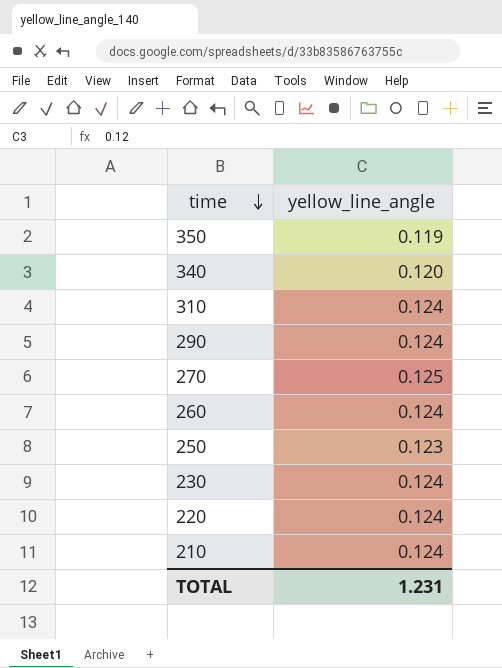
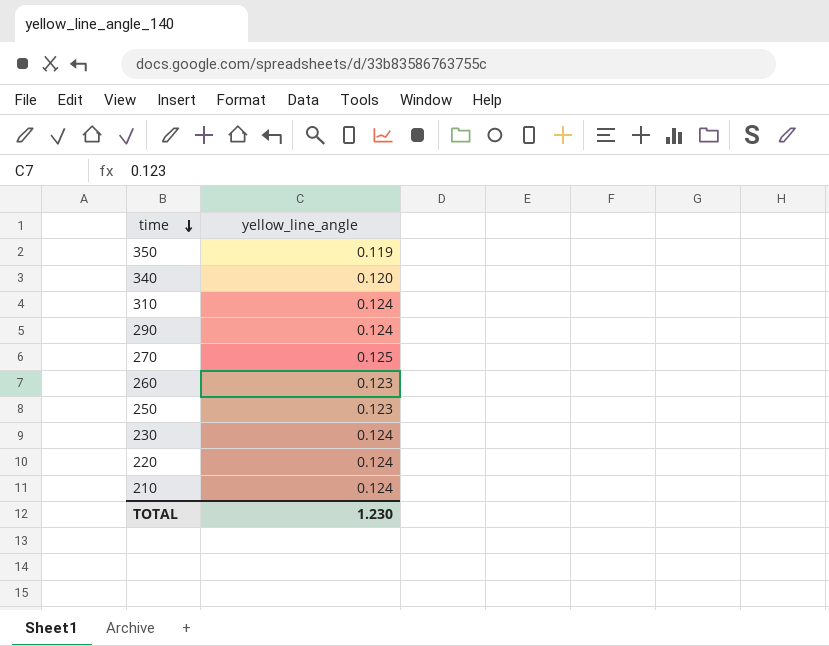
260 | yellow_line_angle: 0.124 -> 0.123
TOTAL | yellow_line_angle: 1.231 -> 1.230

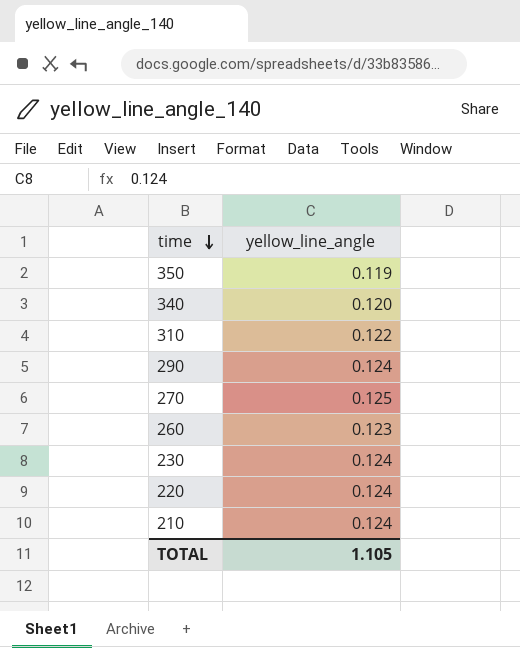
row 250: 0.123 -> none
310 | yellow_line_angle: 0.124 -> 0.122
TOTAL | yellow_line_angle: 1.230 -> 1.105

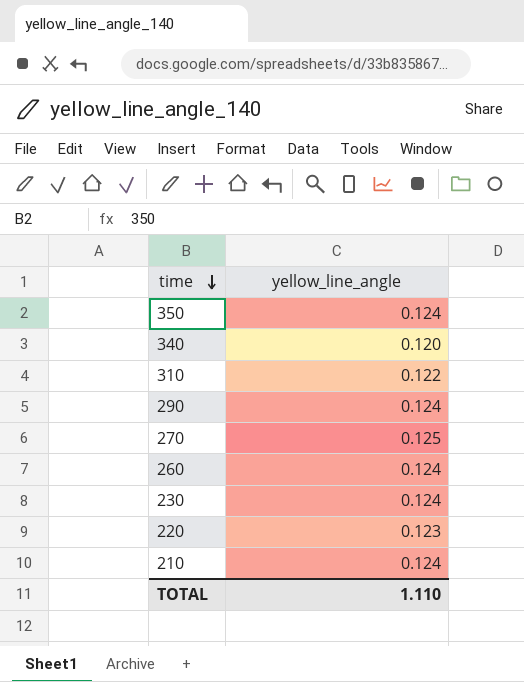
350 | yellow_line_angle: 0.119 -> 0.124
260 | yellow_line_angle: 0.123 -> 0.124
220 | yellow_line_angle: 0.124 -> 0.123
TOTAL | yellow_line_angle: 1.105 -> 1.110

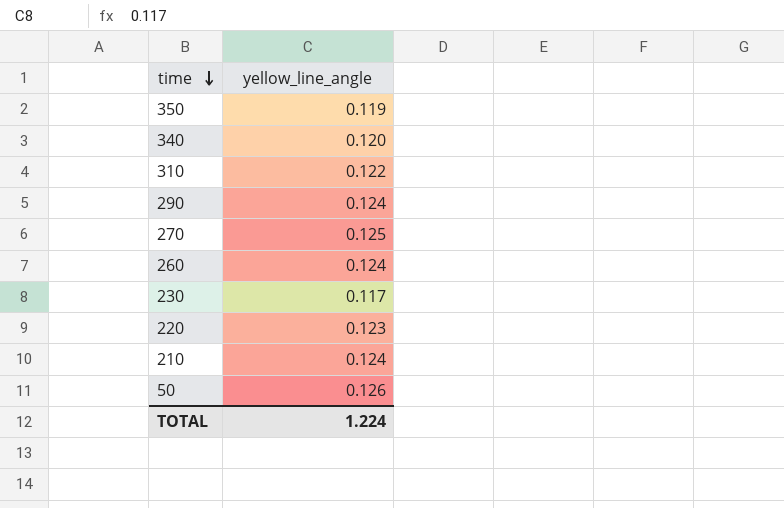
350 | yellow_line_angle: 0.124 -> 0.119
230 | yellow_line_angle: 0.124 -> 0.117
row 50: none -> 0.126
TOTAL | yellow_line_angle: 1.110 -> 1.224

